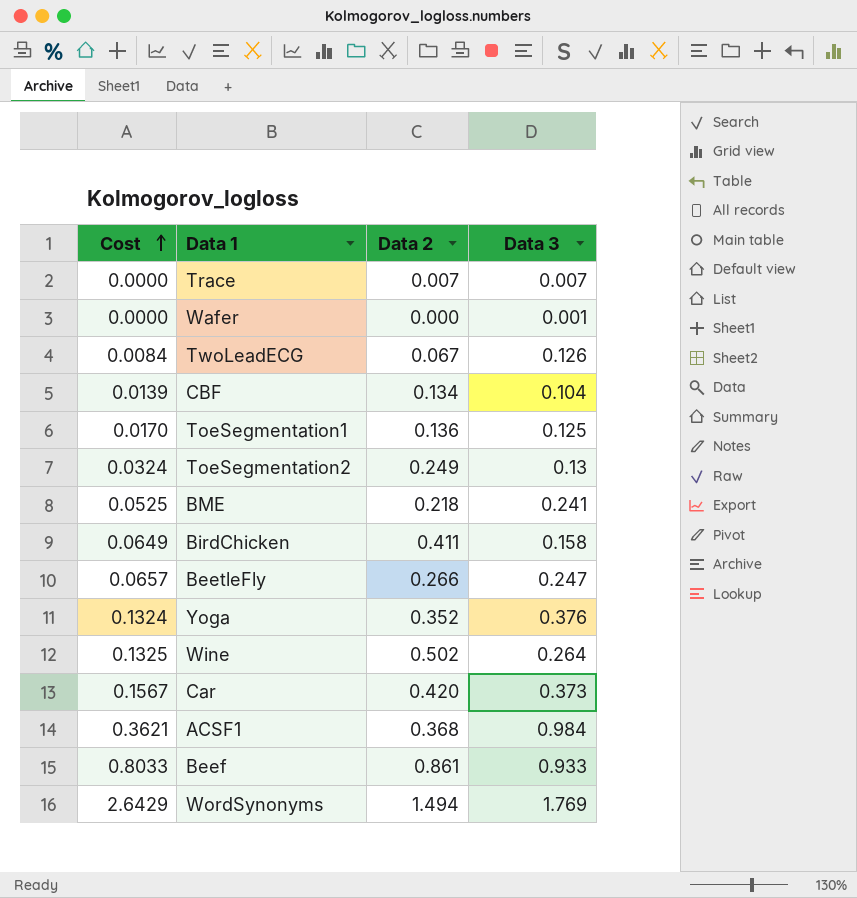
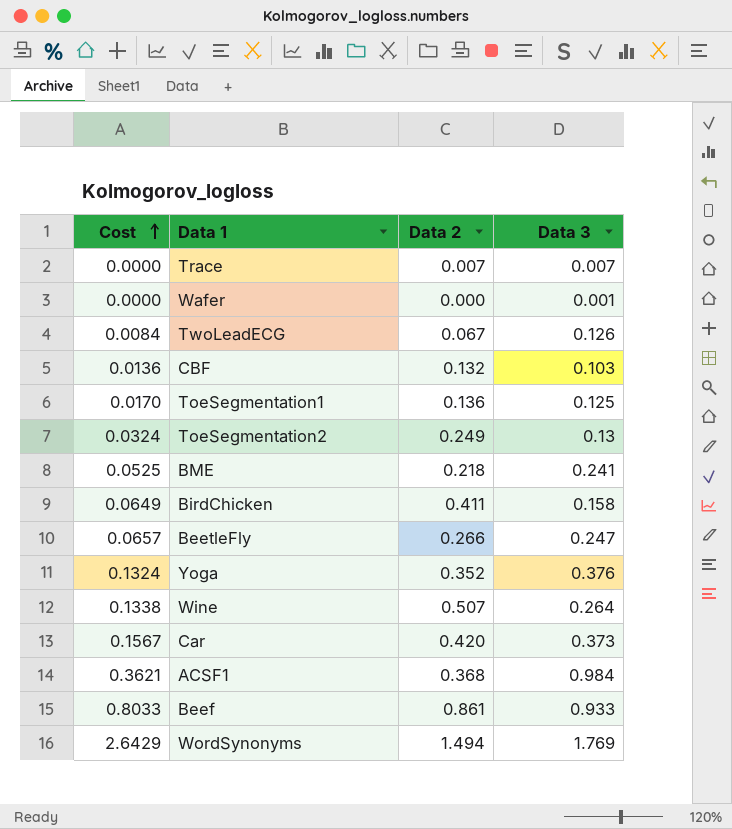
CBF | Cost: 0.0139 -> 0.0136
CBF | Data 2: 0.134 -> 0.132
CBF | Data 3: 0.104 -> 0.103
Wine | Cost: 0.1325 -> 0.1338
Wine | Data 2: 0.502 -> 0.507

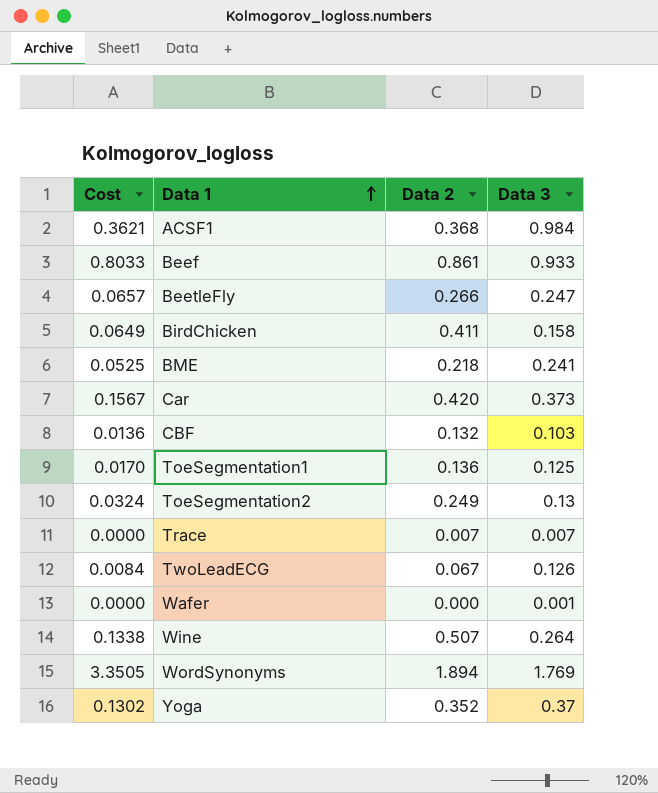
row order: Cost ascending -> Data 1 ascending
WordSynonyms | Cost: 2.6429 -> 3.3505
WordSynonyms | Data 2: 1.494 -> 1.894
Yoga | Cost: 0.1324 -> 0.1302
Yoga | Data 3: 0.376 -> 0.37

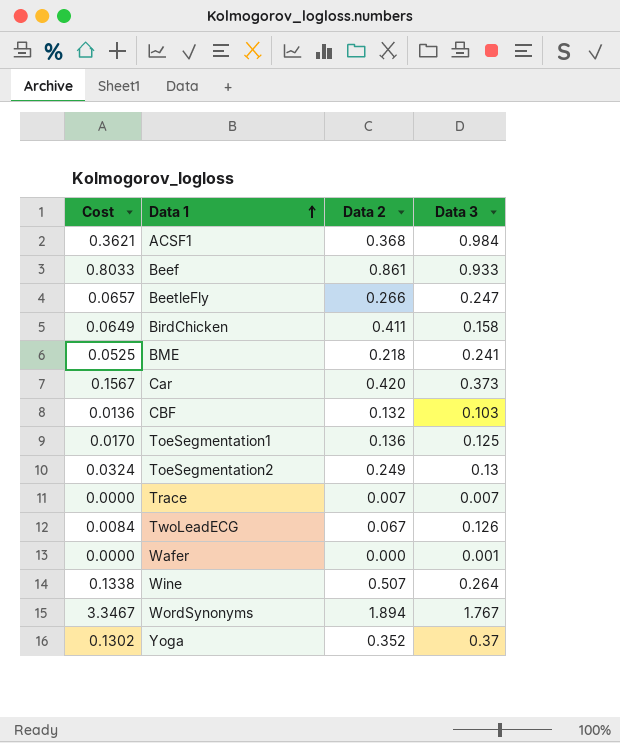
WordSynonyms | Cost: 3.3505 -> 3.3467
WordSynonyms | Data 3: 1.769 -> 1.767

